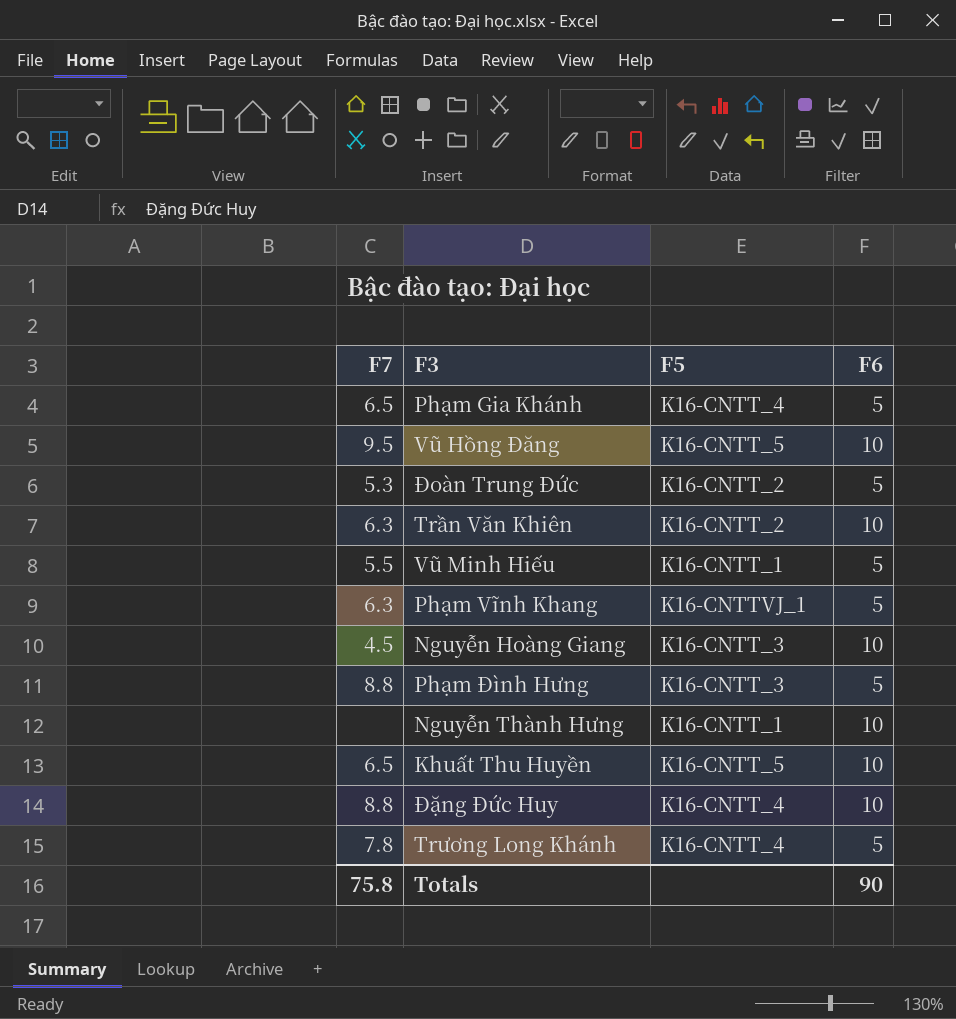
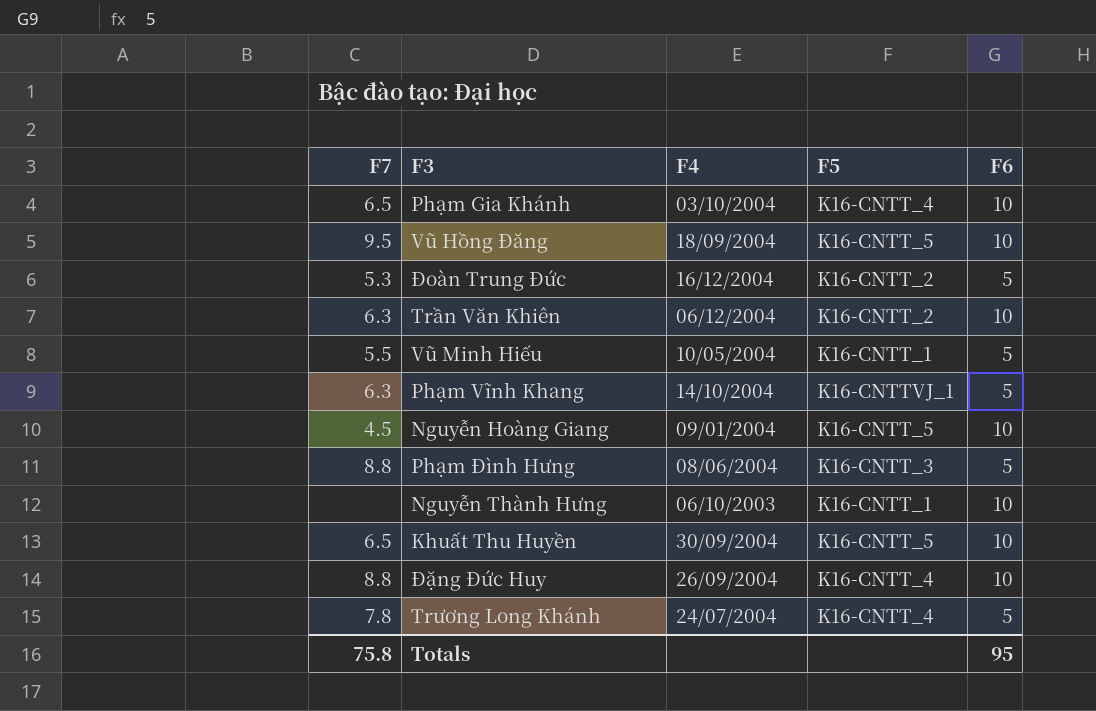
column F4 | position: none -> 3
Phạm Gia Khánh | F6: 5 -> 10
Nguyễn Hoàng Giang | F5: K16-CNTT_3 -> K16-CNTT_5
Totals | F6: 90 -> 95

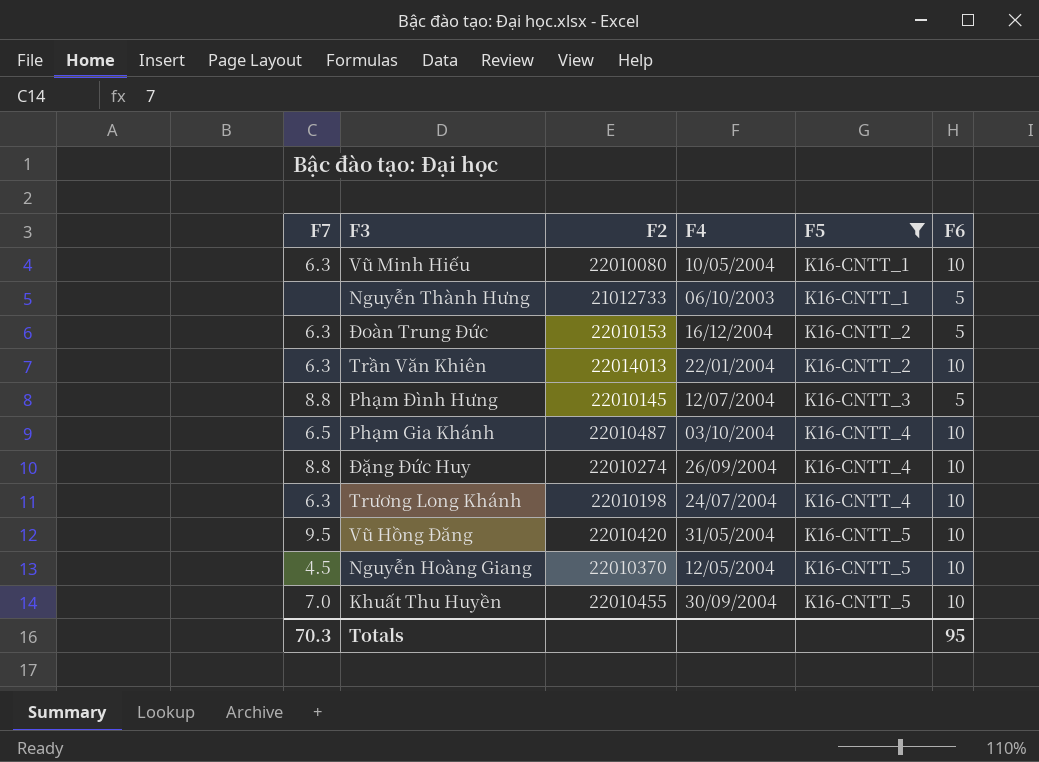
filter: none -> F5 != K16-CNTTVJ_1
row order: none -> F5 ascending
column F2 | position: none -> 3
Vũ Minh Hiếu | F7: 5.5 -> 6.3
Vũ Minh Hiếu | F6: 5 -> 10
Nguyễn Thành Hưng | F6: 10 -> 5
Đoàn Trung Đức | F7: 5.3 -> 6.3
Trần Văn Khiên | F4: 06/12/2004 -> 22/01/2004
Phạm Đình Hưng | F4: 08/06/2004 -> 12/07/2004
Trương Long Khánh | F7: 7.8 -> 6.3
Trương Long Khánh | F6: 5 -> 10
Vũ Hồng Đăng | F4: 18/09/2004 -> 31/05/2004
Nguyễn Hoàng Giang | F4: 09/01/2004 -> 12/05/2004
Khuất Thu Huyền | F7: 6.5 -> 7.0
Totals | F7: 75.8 -> 70.3

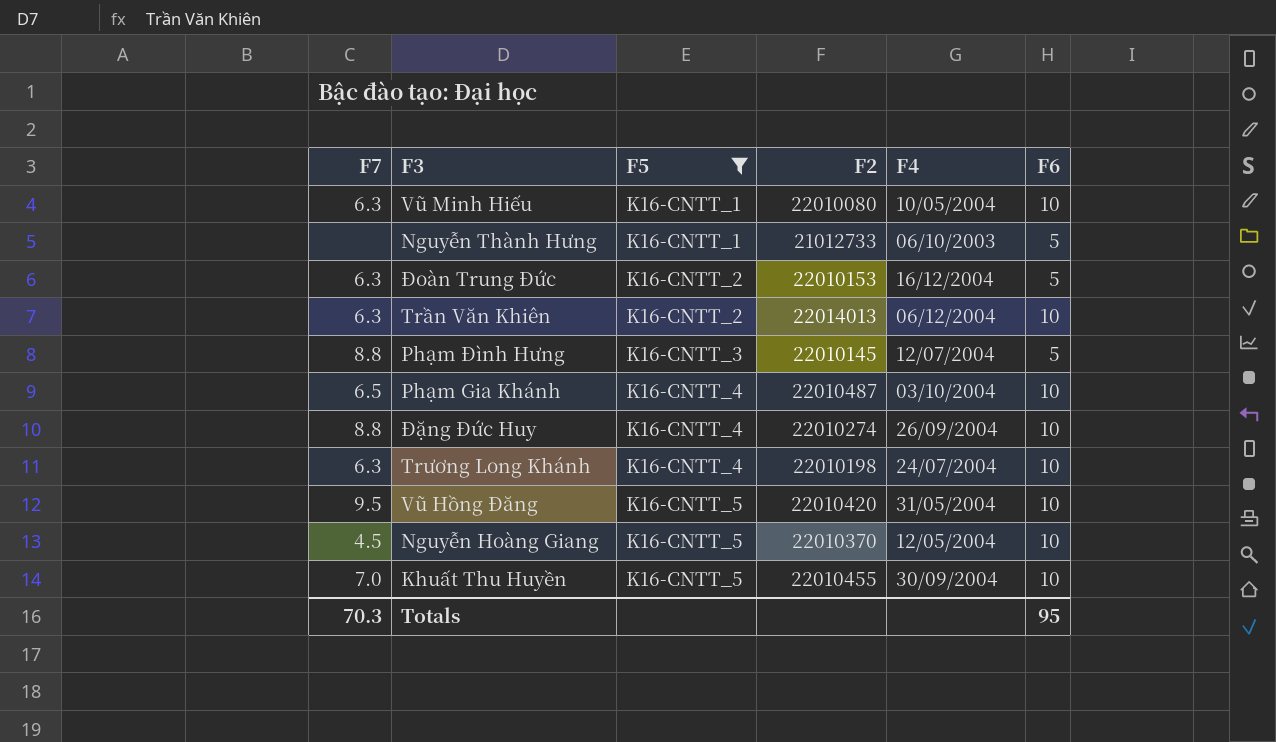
column F5 | position: 5 -> 3
Trần Văn Khiên | F4: 22/01/2004 -> 06/12/2004

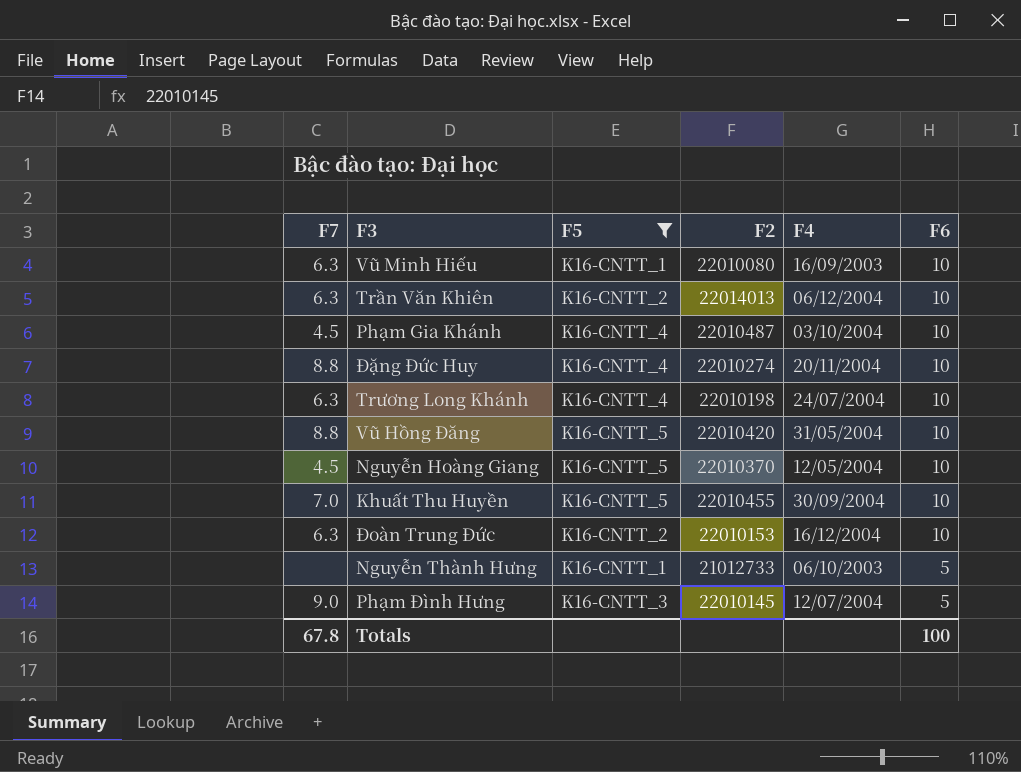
row order: F5 ascending -> F6 descending
Vũ Minh Hiếu | F4: 10/05/2004 -> 16/09/2003
Phạm Gia Khánh | F7: 6.5 -> 4.5
Đặng Đức Huy | F4: 26/09/2004 -> 20/11/2004
Vũ Hồng Đăng | F7: 9.5 -> 8.8
Đoàn Trung Đức | F6: 5 -> 10
Phạm Đình Hưng | F7: 8.8 -> 9.0
Totals | F7: 70.3 -> 67.8
Totals | F6: 95 -> 100

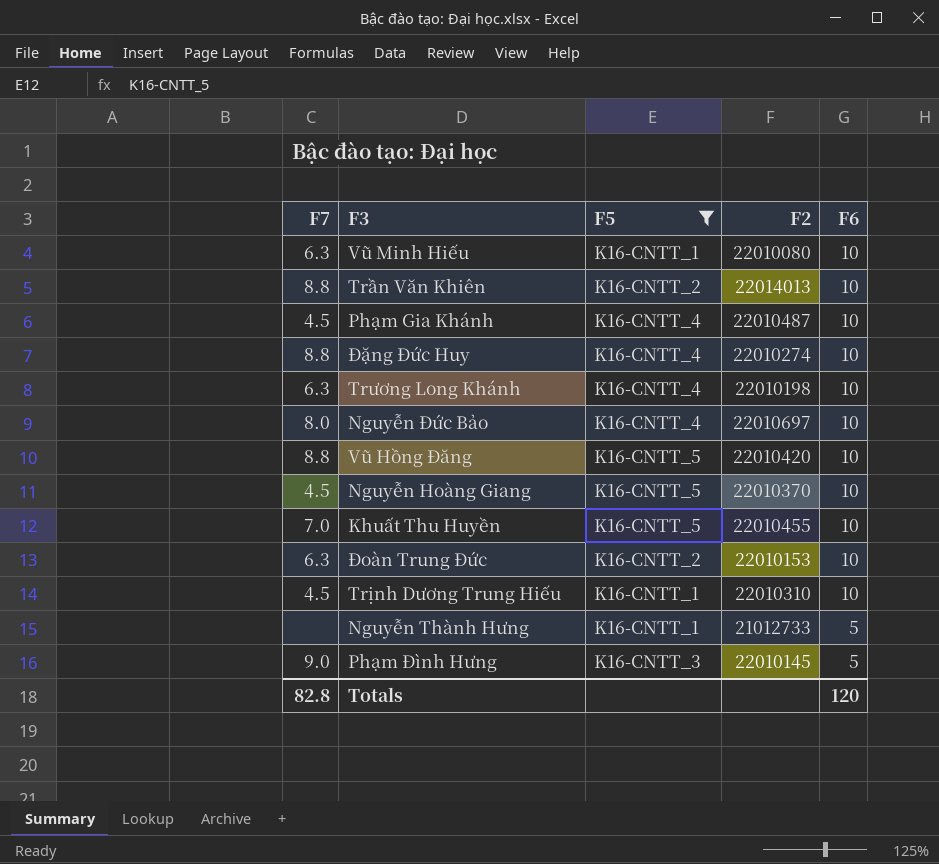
column F4 | position: 5 -> none
Trần Văn Khiên | F7: 6.3 -> 8.8
row Nguyễn Đức Bảo: none -> 8.0 | K16-CNTT_4 | 22010697 | 10
row Trịnh Dương Trung Hiếu: none -> 4.5 | K16-CNTT_1 | 22010310 | 10
Totals | F7: 67.8 -> 82.8
Totals | F6: 100 -> 120

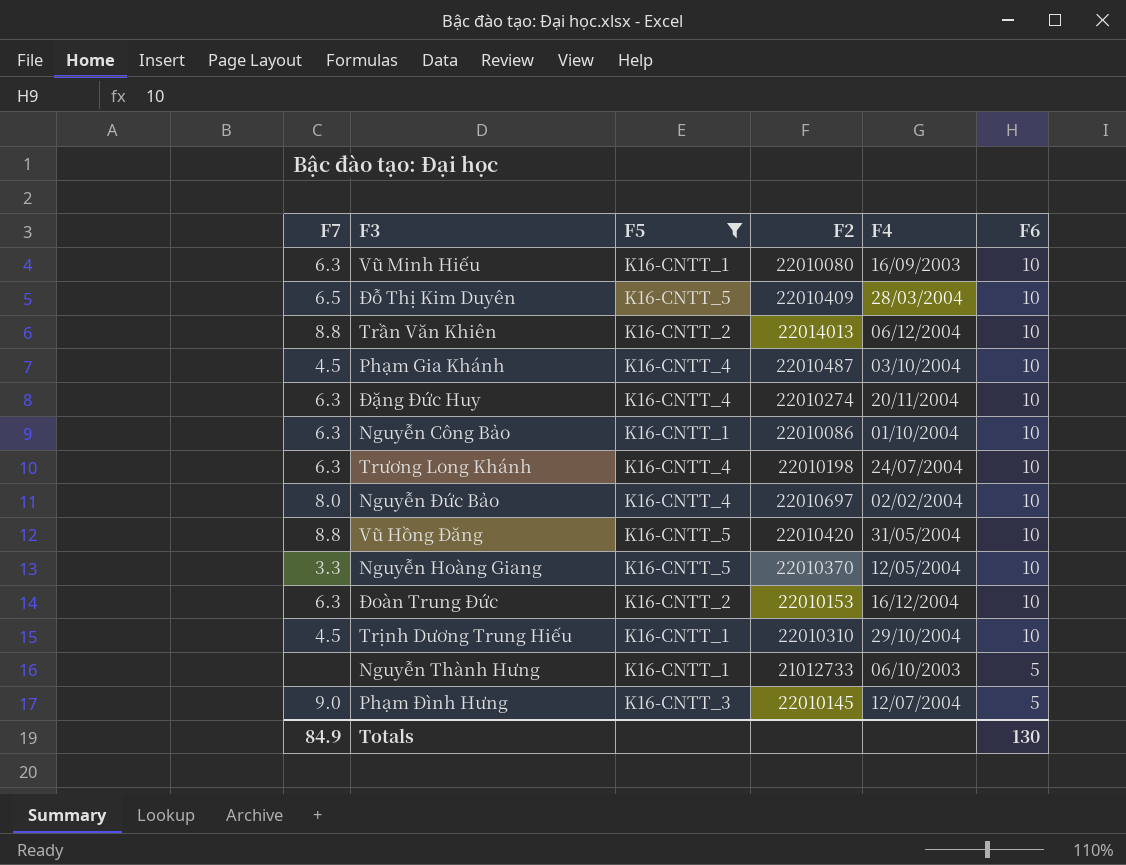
column F4 | position: none -> 5
row Khuất Thu Huyền: 7.0 | K16-CNTT_5 | 22010455 | 10 -> none
row Đỗ Thị Kim Duyên: none -> 6.5 | K16-CNTT_5 | 22010409 | 28/03/2004 | 10
Đặng Đức Huy | F7: 8.8 -> 6.3
row Nguyễn Công Bảo: none -> 6.3 | K16-CNTT_1 | 22010086 | 01/10/2004 | 10
Nguyễn Hoàng Giang | F7: 4.5 -> 3.3
Totals | F7: 82.8 -> 84.9
Totals | F6: 120 -> 130

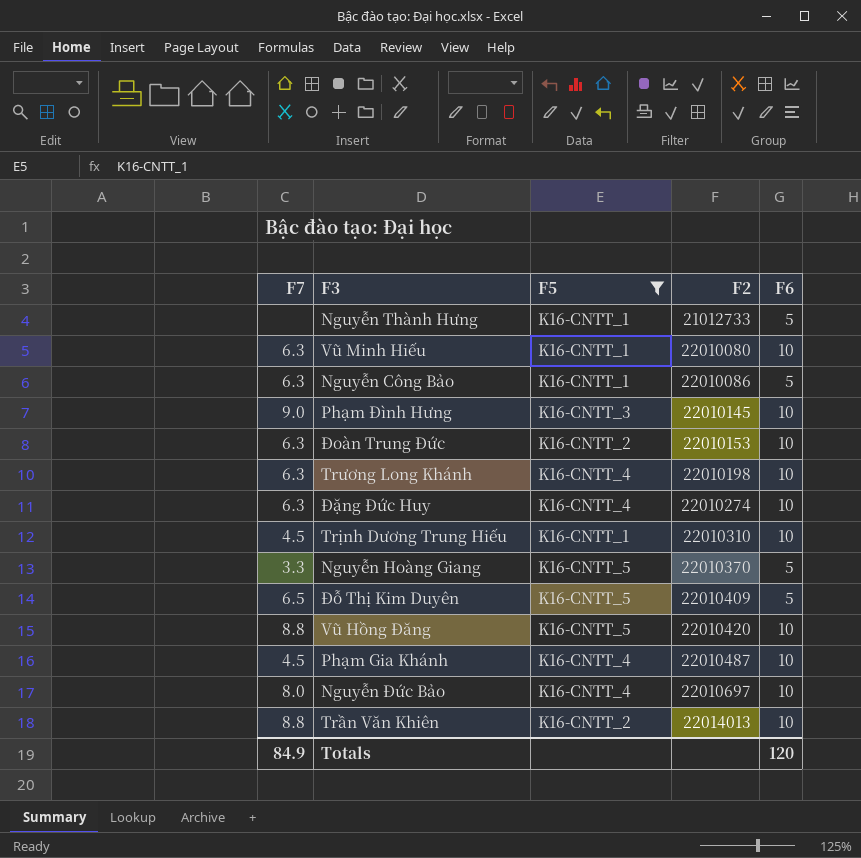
row order: F6 descending -> F2 ascending
column F4 | position: 5 -> none
Nguyễn Công Bảo | F6: 10 -> 5
Phạm Đình Hưng | F6: 5 -> 10
Nguyễn Hoàng Giang | F6: 10 -> 5
Đỗ Thị Kim Duyên | F6: 10 -> 5
Totals | F6: 130 -> 120

